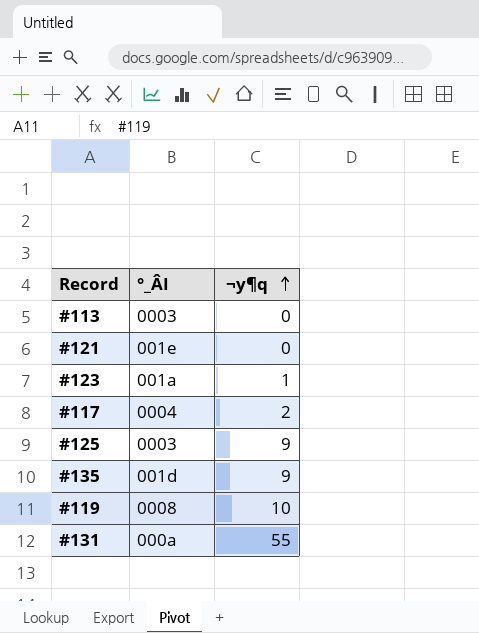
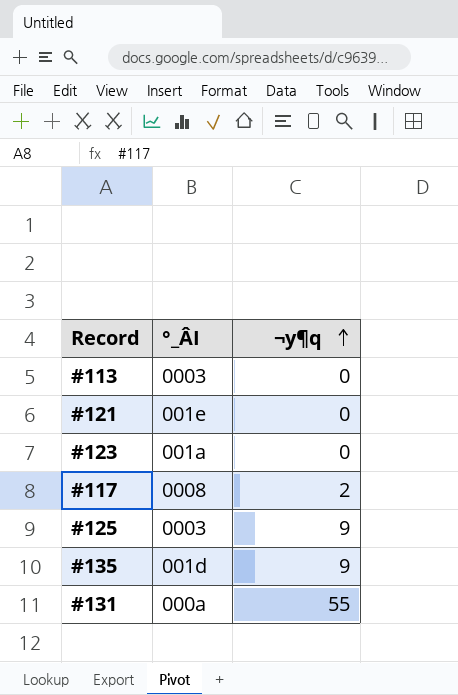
row #119: 0008 | 10 -> none
#123 | ¬y¶q: 1 -> 0
#117 | °_ÂI: 0004 -> 0008

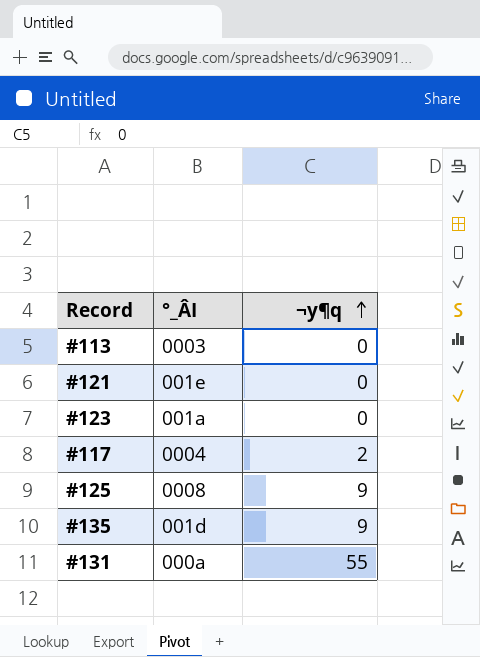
#117 | °_ÂI: 0008 -> 0004
#125 | °_ÂI: 0003 -> 0008

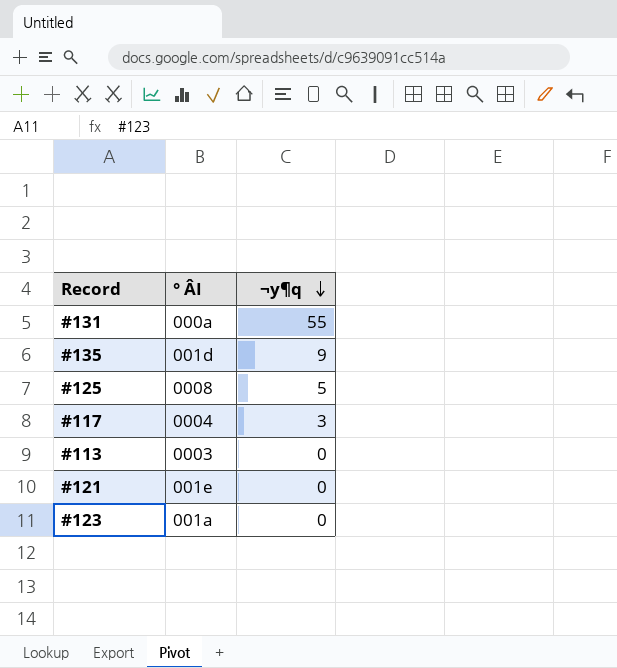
row order: ¬y¶q ascending -> ¬y¶q descending
column name: °_ÂI -> ° ÂI
#125 | ¬y¶q: 9 -> 5
#117 | ¬y¶q: 2 -> 3

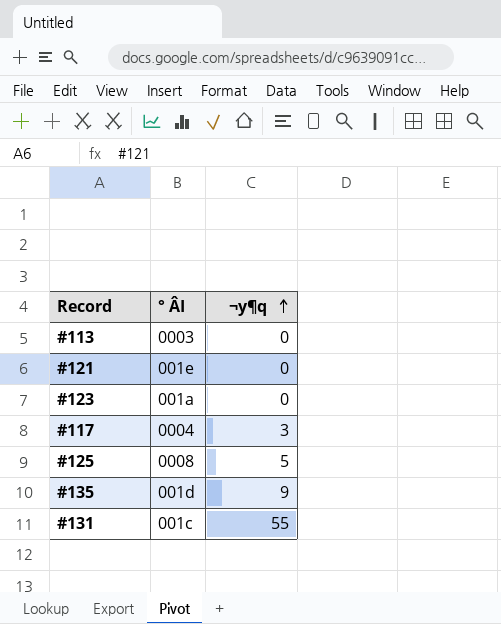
row order: ¬y¶q descending -> ¬y¶q ascending
#131 | ° ÂI: 000a -> 001c

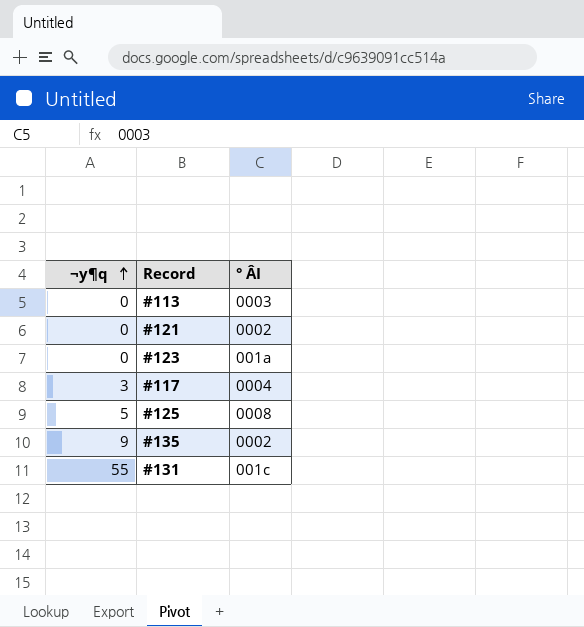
column ¬y¶q | position: 3 -> 1
#121 | ° ÂI: 001e -> 0002
#135 | ° ÂI: 001d -> 0002

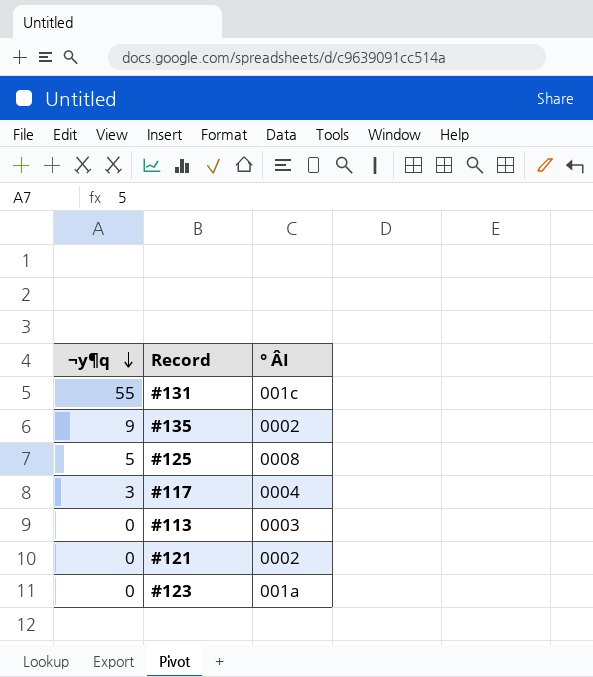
row order: ¬y¶q ascending -> ¬y¶q descending

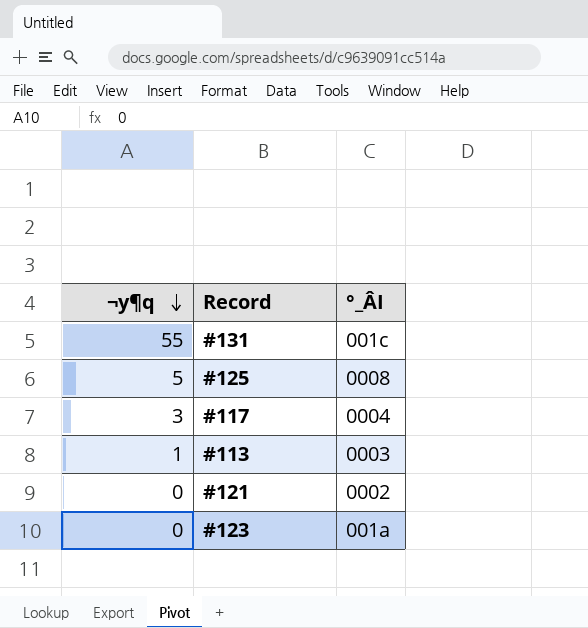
column name: ° ÂI -> °_ÂI
row #135: 9 | 0002 -> none
#113 | ¬y¶q: 0 -> 1

